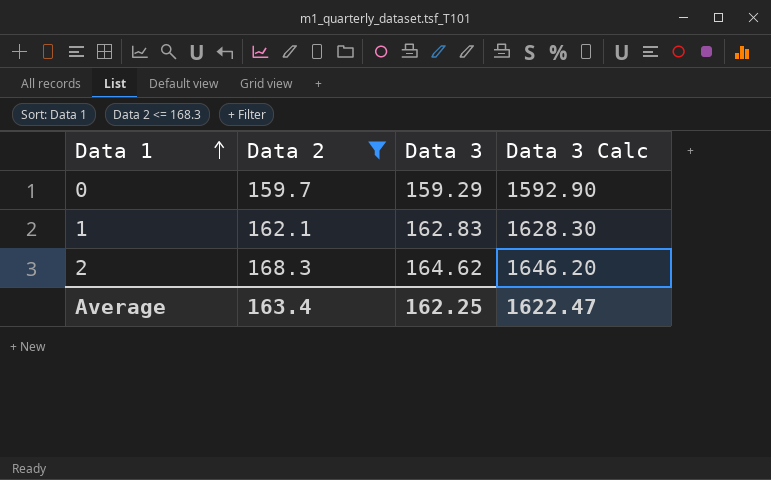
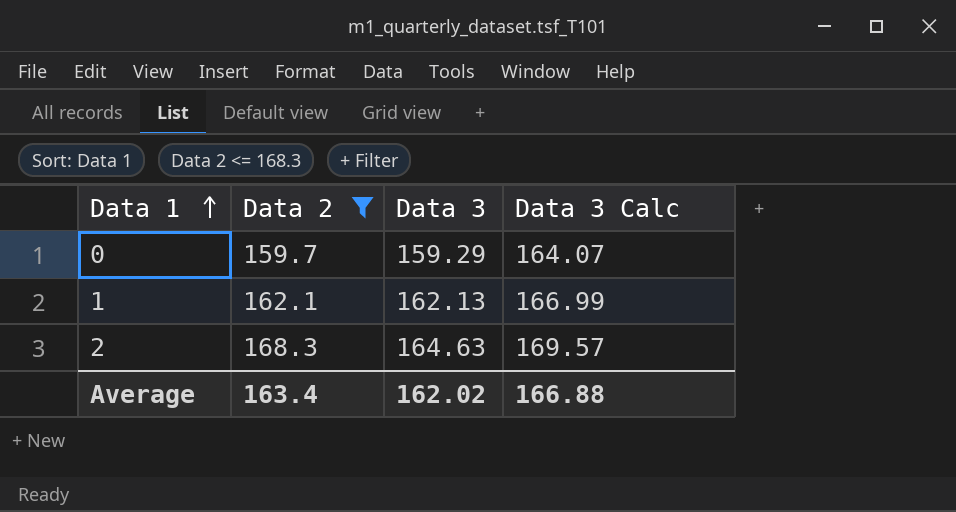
column Data 3 Calc | formula: [Data 3] * 10 -> [Data 3] * 1.03
1 | Data 3: 162.83 -> 162.13
2 | Data 3: 164.62 -> 164.63
Average | Data 3: 162.25 -> 162.02
Average | Data 3 Calc: 1622.47 -> 166.88

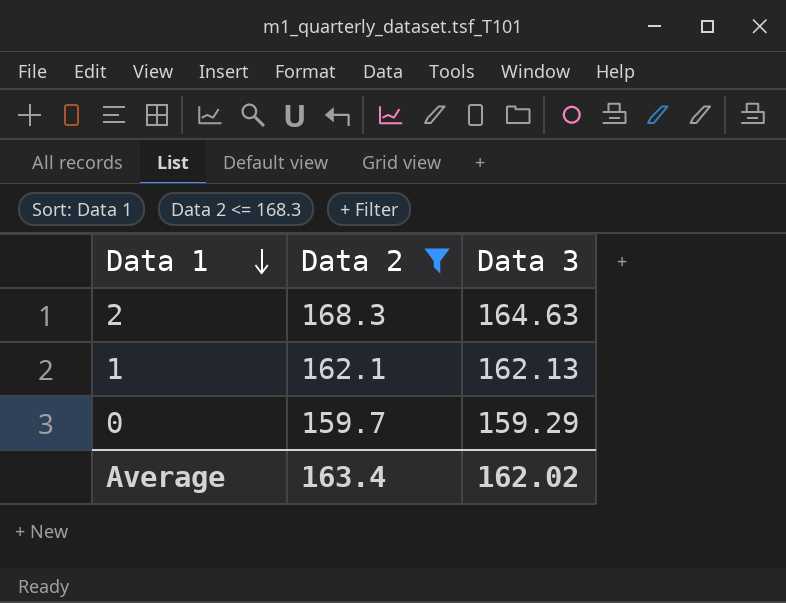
row order: Data 1 ascending -> Data 1 descending
column Data 3 Calc | formula: [Data 3] * 1.03 -> none

